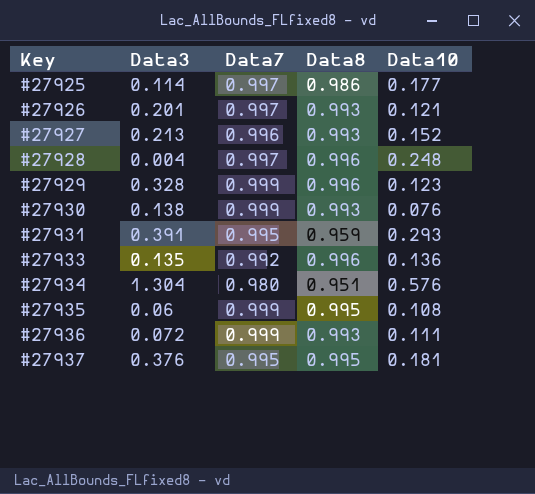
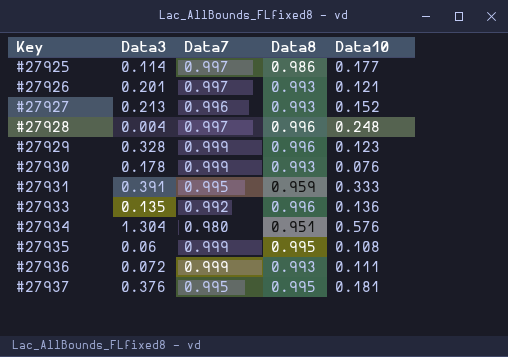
#27930 | Data3: 0.138 -> 0.178
#27931 | Data10: 0.293 -> 0.333

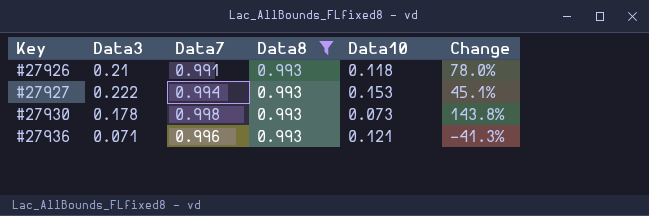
filter: none -> Data8 = 0.993
column Change | formula: none -> ([Data3] - [Data10]) / [Data10]
#27926 | Data3: 0.201 -> 0.21
#27926 | Data7: 0.997 -> 0.991
#27926 | Data10: 0.121 -> 0.118
#27927 | Data3: 0.213 -> 0.222
#27927 | Data7: 0.996 -> 0.994
#27927 | Data10: 0.152 -> 0.153
#27930 | Data7: 0.999 -> 0.998
#27930 | Data10: 0.076 -> 0.073
#27936 | Data3: 0.072 -> 0.071
#27936 | Data7: 0.999 -> 0.996
#27936 | Data10: 0.111 -> 0.121

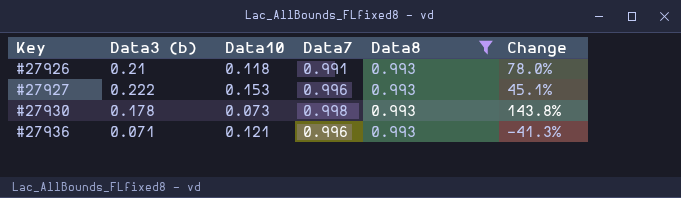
column name: Data3 -> Data3 (b)
column Data10 | position: 5 -> 3
#27927 | Data7: 0.994 -> 0.996

